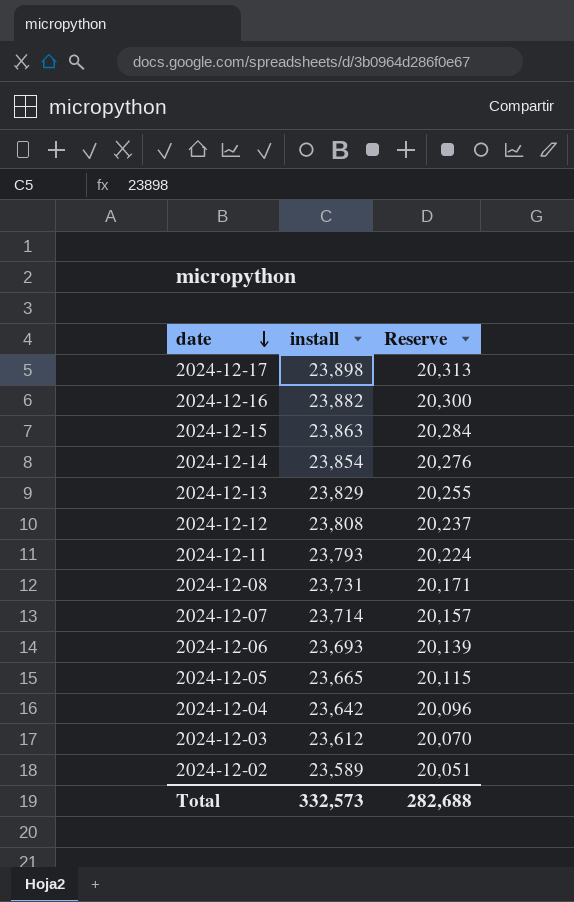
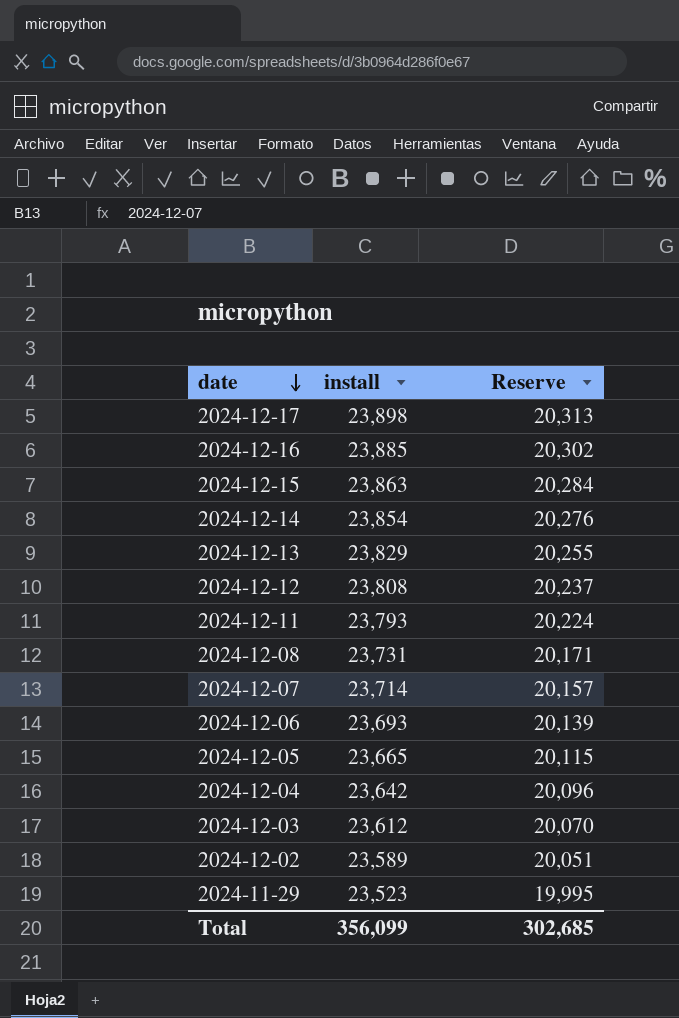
2024-12-16 | install: 23,882 -> 23,885
2024-12-16 | Reserve: 20,300 -> 20,302
row 2024-11-29: none -> 23,523 | 19,995
Total | install: 332,573 -> 356,099
Total | Reserve: 282,688 -> 302,685

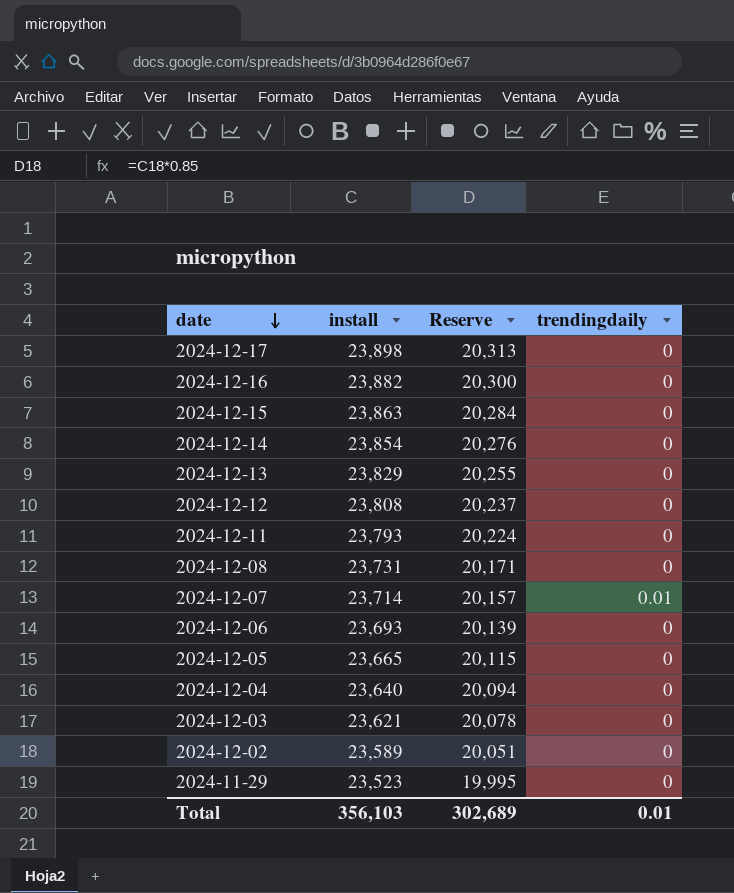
column trendingdaily | position: none -> 4
2024-12-16 | install: 23,885 -> 23,882
2024-12-16 | Reserve: 20,302 -> 20,300
2024-12-04 | install: 23,642 -> 23,640
2024-12-04 | Reserve: 20,096 -> 20,094
2024-12-03 | install: 23,612 -> 23,621
2024-12-03 | Reserve: 20,070 -> 20,078
Total | install: 356,099 -> 356,103
Total | Reserve: 302,685 -> 302,689

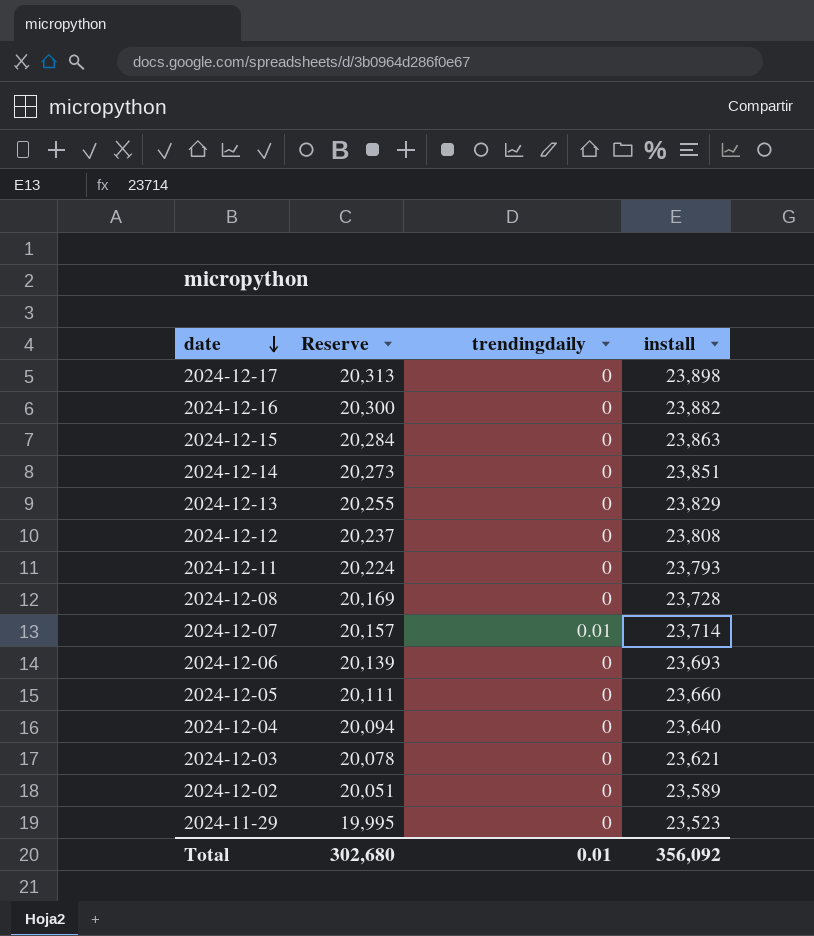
column install | position: 2 -> 4
2024-12-14 | Reserve: 20,276 -> 20,273
2024-12-14 | install: 23,854 -> 23,851
2024-12-08 | Reserve: 20,171 -> 20,169
2024-12-08 | install: 23,731 -> 23,728
2024-12-05 | Reserve: 20,115 -> 20,111
2024-12-05 | install: 23,665 -> 23,660
Total | Reserve: 302,689 -> 302,680
Total | install: 356,103 -> 356,092

